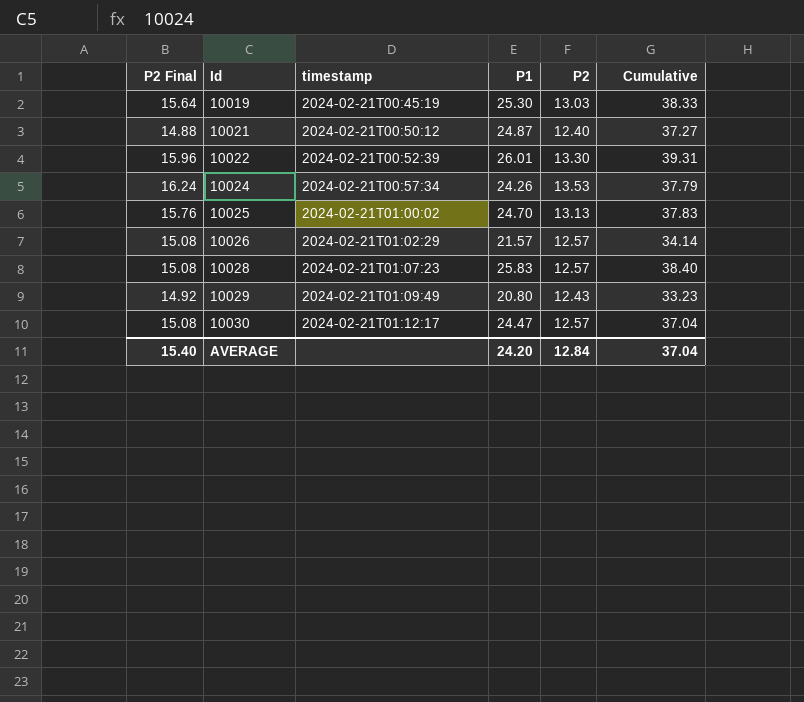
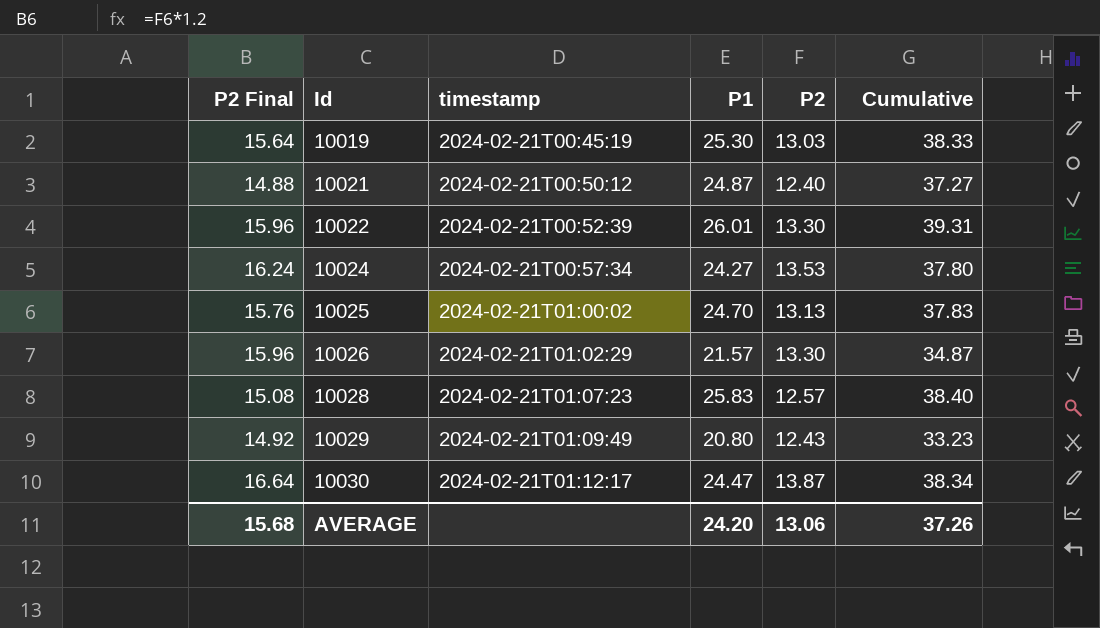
10024 | P1: 24.26 -> 24.27
10024 | Cumulative: 37.79 -> 37.80
10026 | P2 Final: 15.08 -> 15.96
10026 | P2: 12.57 -> 13.30
10026 | Cumulative: 34.14 -> 34.87
10030 | P2 Final: 15.08 -> 16.64
10030 | P2: 12.57 -> 13.87
10030 | Cumulative: 37.04 -> 38.34
AVERAGE | P2 Final: 15.40 -> 15.68
AVERAGE | P2: 12.84 -> 13.06
AVERAGE | Cumulative: 37.04 -> 37.26

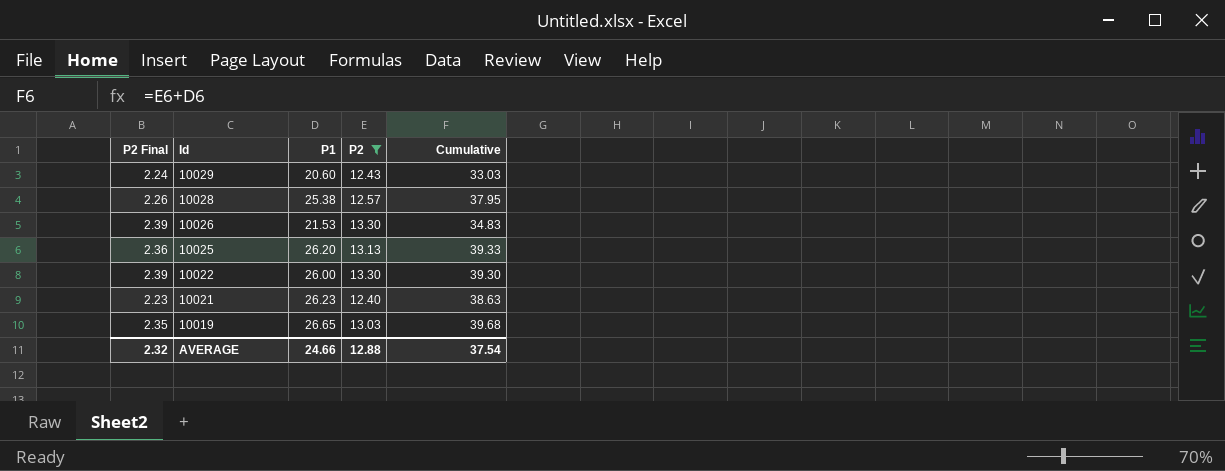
filter: none -> P2 <= 13.30
row order: Id ascending -> Id descending
column timestamp | position: 3 -> none
column P2 Final | formula: [P2] * 1.2 -> [P2] * 0.18
10029 | P1: 20.80 -> 20.60
10029 | Cumulative: 33.23 -> 33.03
10028 | P1: 25.83 -> 25.38
10028 | Cumulative: 38.40 -> 37.95
10026 | P1: 21.57 -> 21.53
10026 | Cumulative: 34.87 -> 34.83
10025 | P1: 24.70 -> 26.20
10025 | Cumulative: 37.83 -> 39.33
10022 | P1: 26.01 -> 26.00
10022 | Cumulative: 39.31 -> 39.30
10021 | P1: 24.87 -> 26.23
10021 | Cumulative: 37.27 -> 38.63
10019 | P1: 25.30 -> 26.65
10019 | Cumulative: 38.33 -> 39.68
AVERAGE | P2 Final: 15.68 -> 2.32
AVERAGE | P1: 24.20 -> 24.66
AVERAGE | P2: 13.06 -> 12.88
AVERAGE | Cumulative: 37.26 -> 37.54

